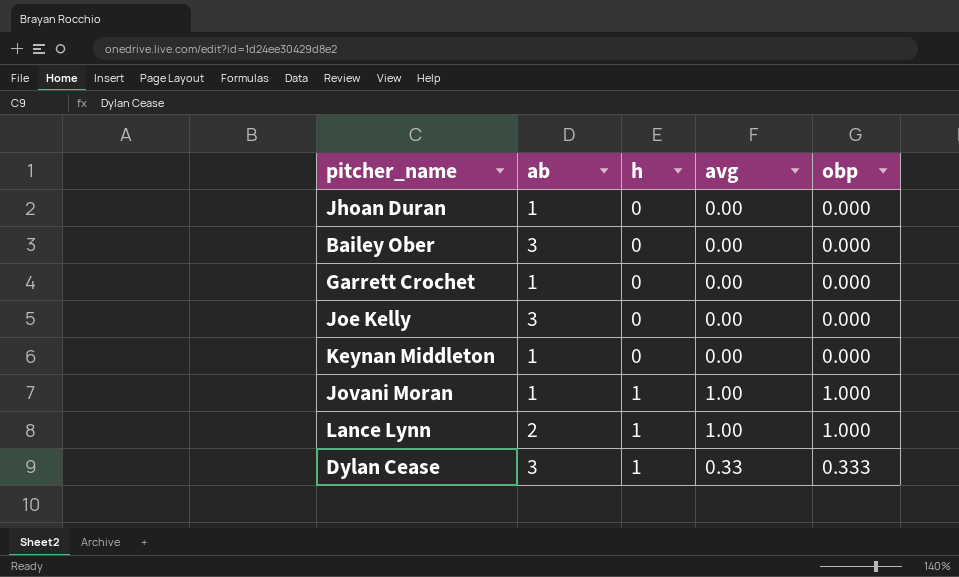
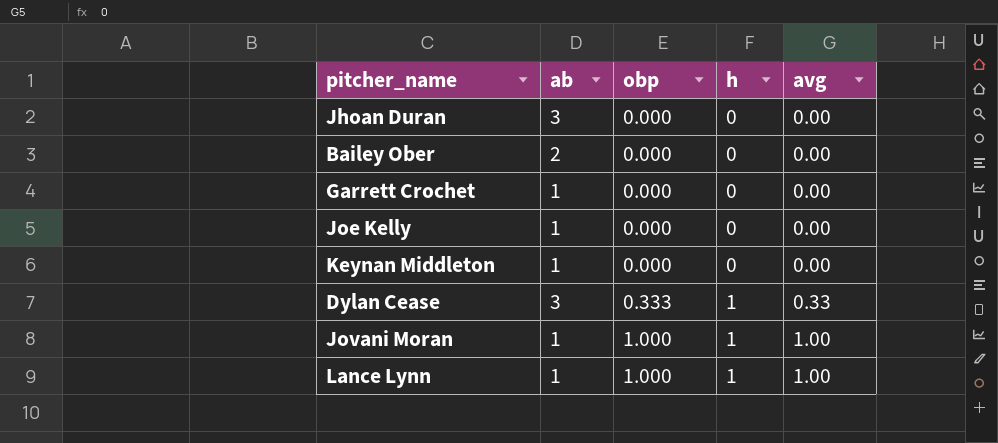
row order: h ascending -> obp ascending
column obp | position: 5 -> 3
Jhoan Duran | ab: 1 -> 3
Bailey Ober | ab: 3 -> 2
Joe Kelly | ab: 3 -> 1
Lance Lynn | ab: 2 -> 1

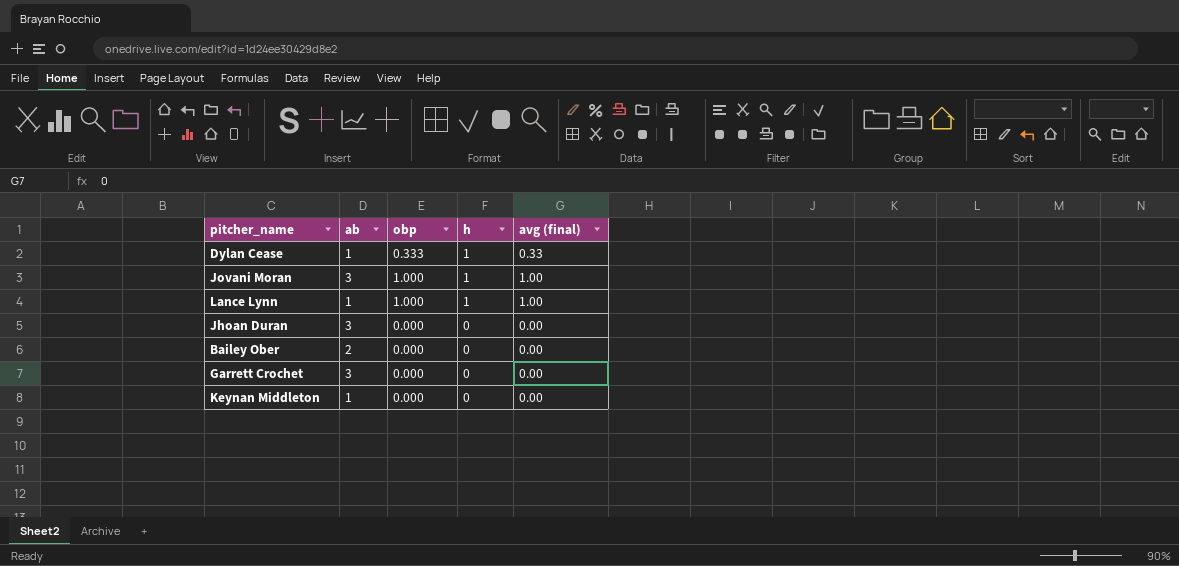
row order: obp ascending -> h descending
column name: avg -> avg (final)
row Joe Kelly: 1 | 0.000 | 0 | 0.00 -> none
Dylan Cease | ab: 3 -> 1
Jovani Moran | ab: 1 -> 3
Garrett Crochet | ab: 1 -> 3

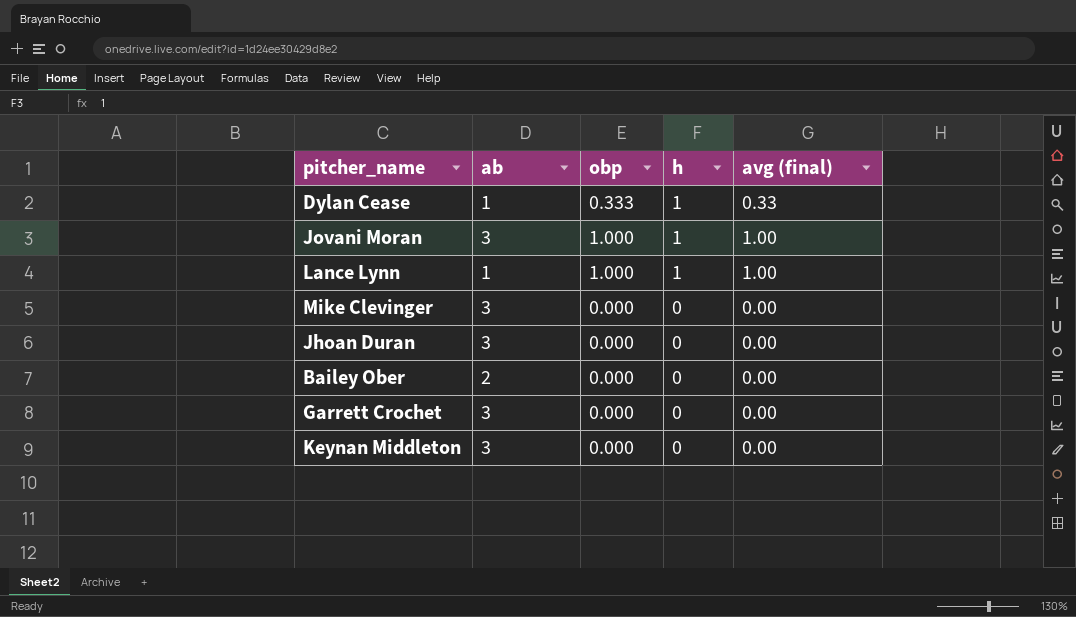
row Mike Clevinger: none -> 3 | 0.000 | 0 | 0.00
Keynan Middleton | ab: 1 -> 3

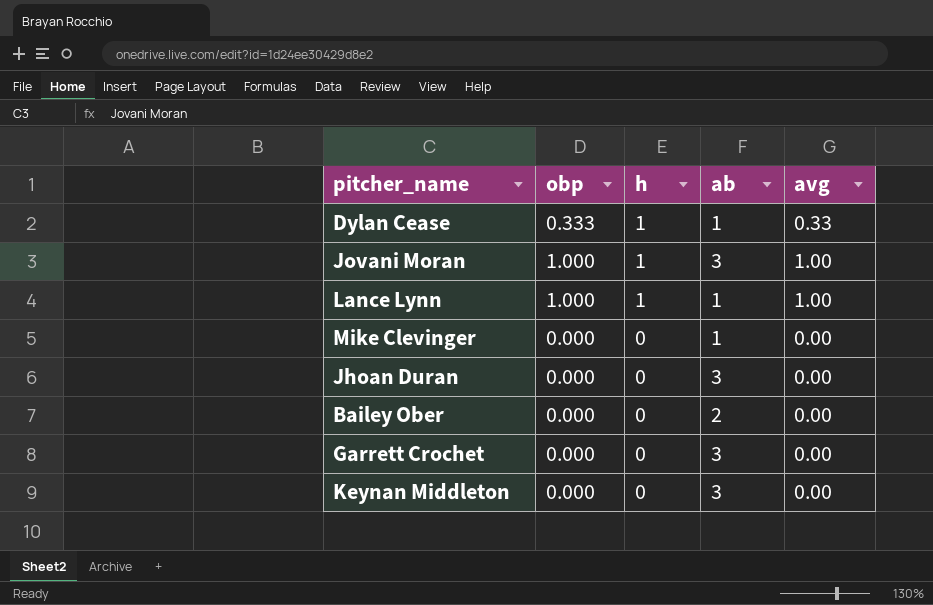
column ab | position: 2 -> 4
column name: avg (final) -> avg
Mike Clevinger | ab: 3 -> 1

